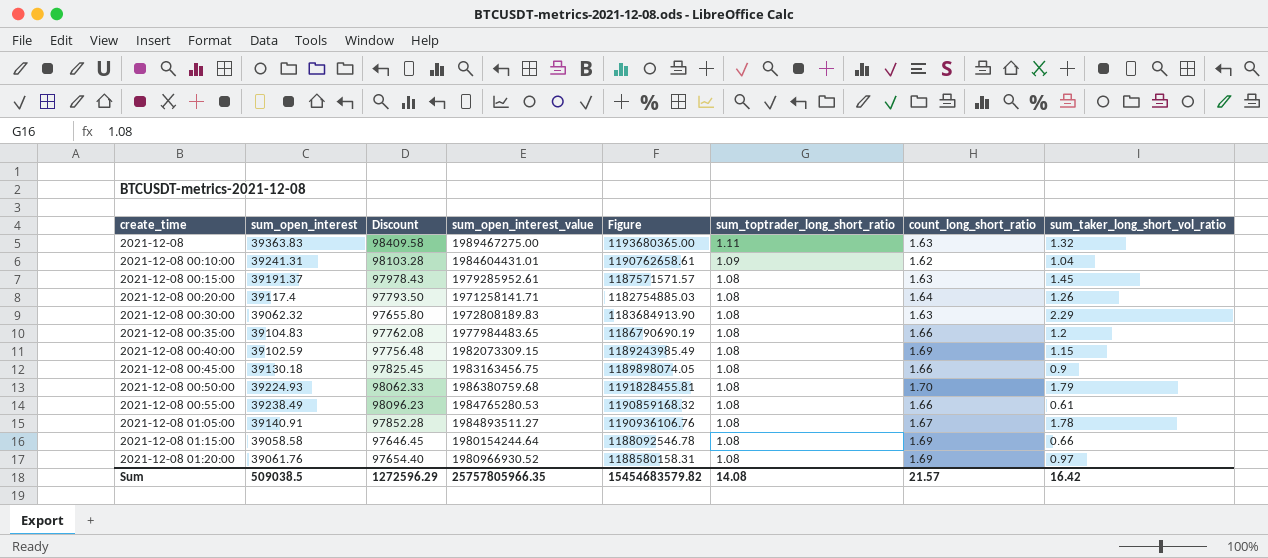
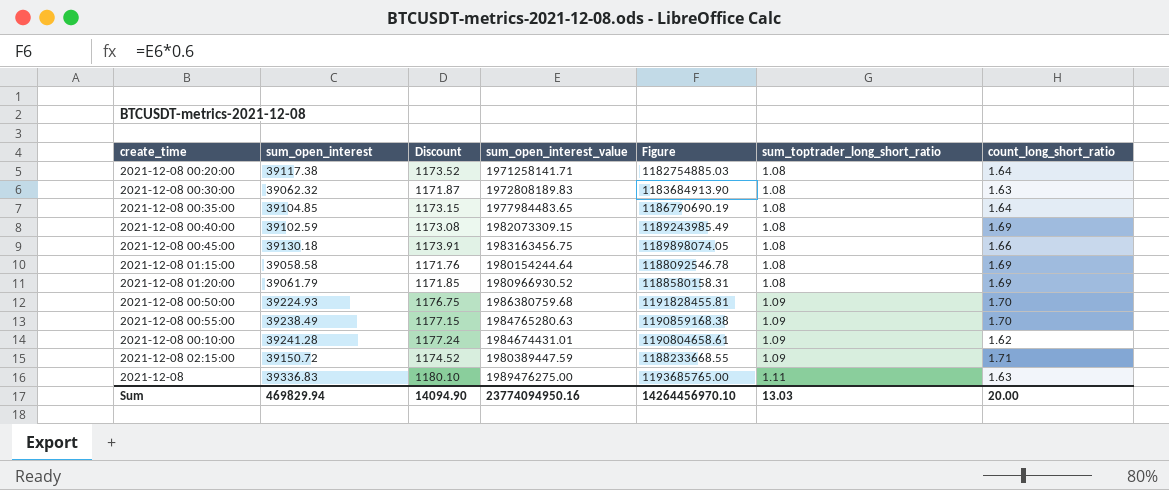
row order: create_time ascending -> sum_toptrader_long_short_ratio ascending
column sum_taker_long_short_vol_ratio | position: 8 -> none
column Discount | formula: [sum_open_interest] * 2.5 -> [sum_open_interest] * 0.03
row 2021-12-08 00:15:00: 39191.37 | 97978.43 | 1979285952.61 | 1187571571.57 | 1.08 | 1.63 | 1.45 -> none
row 2021-12-08 01:05:00: 39140.91 | 97852.28 | 1984893511.27 | 1190936106.76 | 1.08 | 1.67 | 1.78 -> none
2021-12-08 00:20:00 | sum_open_interest: 39117.4 -> 39117.38
2021-12-08 00:35:00 | sum_open_interest: 39104.83 -> 39104.85
2021-12-08 00:35:00 | count_long_short_ratio: 1.66 -> 1.64
2021-12-08 01:20:00 | sum_open_interest: 39061.76 -> 39061.79
2021-12-08 00:50:00 | sum_toptrader_long_short_ratio: 1.08 -> 1.09
2021-12-08 00:55:00 | sum_open_interest_value: 1984765280.53 -> 1984765280.63
2021-12-08 00:55:00 | Figure: 1190859168.32 -> 1190859168.38
2021-12-08 00:55:00 | sum_toptrader_long_short_ratio: 1.08 -> 1.09
2021-12-08 00:55:00 | count_long_short_ratio: 1.66 -> 1.70
2021-12-08 00:10:00 | sum_open_interest: 39241.31 -> 39241.28
2021-12-08 00:10:00 | sum_open_interest_value: 1984604431.01 -> 1984674431.01
2021-12-08 00:10:00 | Figure: 1190762658.61 -> 1190804658.61
row 2021-12-08 02:15:00: none -> 39150.72 | 1174.52 | 1980389447.59 | 1188233668.55 | 1.09 | 1.71
2021-12-08 | sum_open_interest: 39363.83 -> 39336.83
2021-12-08 | sum_open_interest_value: 1989467275.00 -> 1989476275.00
2021-12-08 | Figure: 1193680365.00 -> 1193685765.00
Sum | sum_open_interest: 509038.5 -> 469829.94
Sum | Discount: 1272596.29 -> 14094.90
Sum | sum_open_interest_value: 25757805966.35 -> 23774094950.16
Sum | Figure: 15454683579.82 -> 14264456970.10
Sum | sum_toptrader_long_short_ratio: 14.08 -> 13.03
Sum | count_long_short_ratio: 21.57 -> 20.00

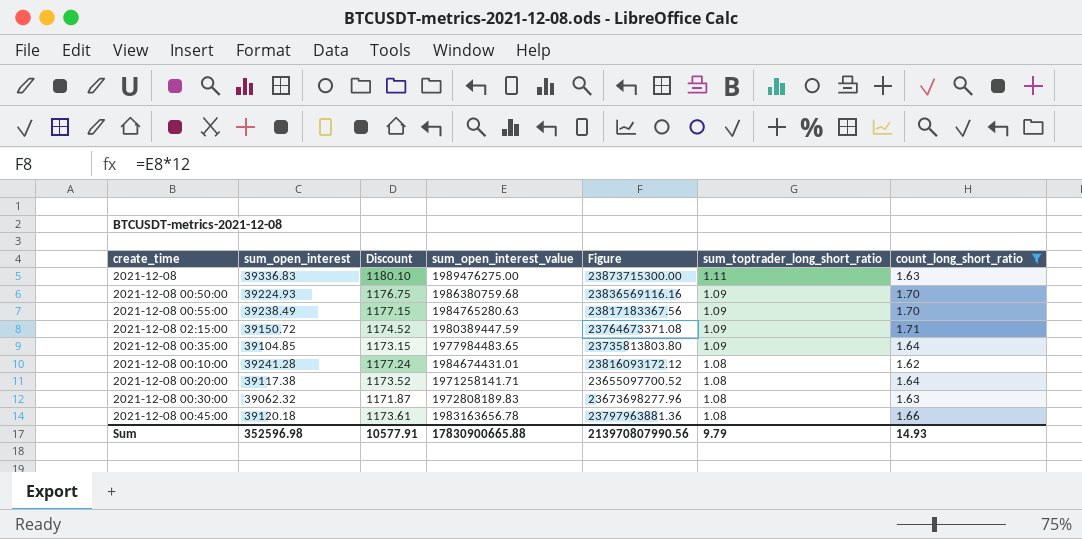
filter: none -> count_long_short_ratio != 1.69
row order: sum_toptrader_long_short_ratio ascending -> sum_toptrader_long_short_ratio descending
column Figure | formula: [sum_open_interest_value] * 0.6 -> [sum_open_interest_value] * 12
2021-12-08 00:35:00 | sum_toptrader_long_short_ratio: 1.08 -> 1.09
2021-12-08 00:10:00 | sum_toptrader_long_short_ratio: 1.09 -> 1.08
2021-12-08 00:45:00 | sum_open_interest: 39130.18 -> 39120.18
2021-12-08 00:45:00 | Discount: 1173.91 -> 1173.61
2021-12-08 00:45:00 | sum_open_interest_value: 1983163456.75 -> 1983163656.78
Sum | sum_open_interest: 469829.94 -> 352596.98
Sum | Discount: 14094.90 -> 10577.91
Sum | sum_open_interest_value: 23774094950.16 -> 17830900665.88
Sum | Figure: 14264456970.10 -> 213970807990.56
Sum | sum_toptrader_long_short_ratio: 13.03 -> 9.79
Sum | count_long_short_ratio: 20.00 -> 14.93

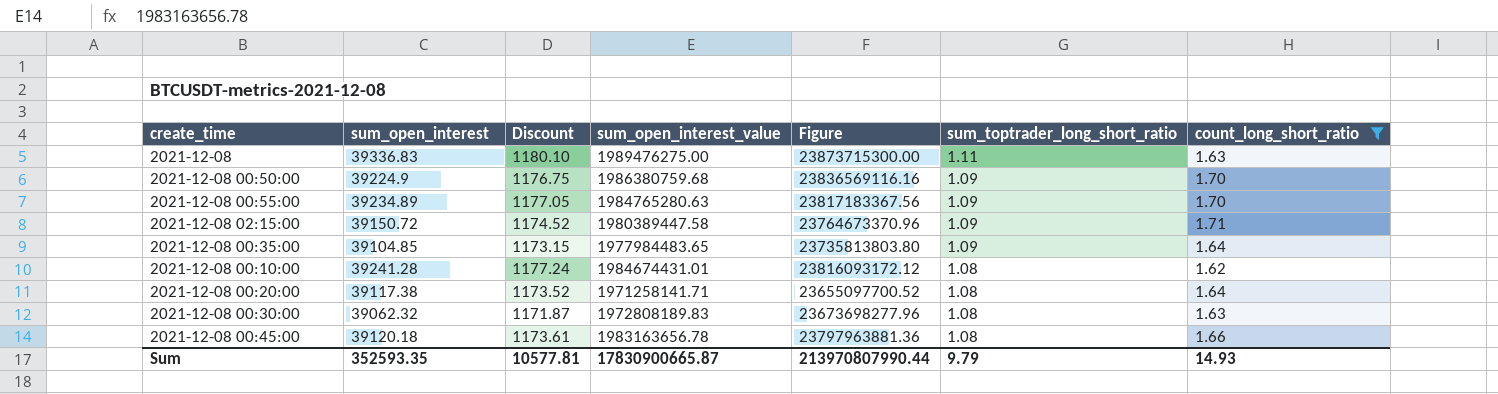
2021-12-08 00:50:00 | sum_open_interest: 39224.93 -> 39224.9
2021-12-08 00:55:00 | sum_open_interest: 39238.49 -> 39234.89
2021-12-08 00:55:00 | Discount: 1177.15 -> 1177.05
2021-12-08 02:15:00 | sum_open_interest_value: 1980389447.59 -> 1980389447.58
2021-12-08 02:15:00 | Figure: 23764673371.08 -> 23764673370.96
Sum | sum_open_interest: 352596.98 -> 352593.35
Sum | Discount: 10577.91 -> 10577.81
Sum | sum_open_interest_value: 17830900665.88 -> 17830900665.87
Sum | Figure: 213970807990.56 -> 213970807990.44

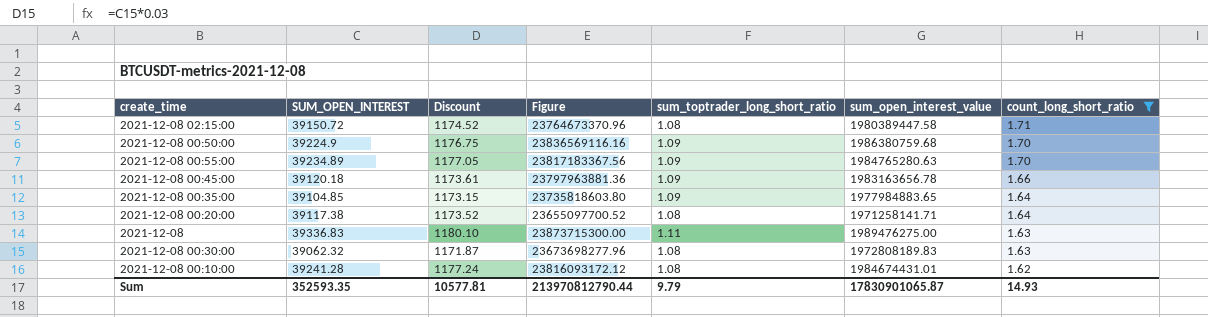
row order: sum_toptrader_long_short_ratio descending -> count_long_short_ratio descending
column name: sum_open_interest -> SUM_OPEN_INTEREST
column sum_open_interest_value | position: 4 -> 6
2021-12-08 02:15:00 | sum_toptrader_long_short_ratio: 1.09 -> 1.08
2021-12-08 00:45:00 | sum_toptrader_long_short_ratio: 1.08 -> 1.09
2021-12-08 00:35:00 | Figure: 23735813803.80 -> 23735818603.80
2021-12-08 00:35:00 | sum_open_interest_value: 1977984483.65 -> 1977984883.65
Sum | Figure: 213970807990.44 -> 213970812790.44
Sum | sum_open_interest_value: 17830900665.87 -> 17830901065.87

